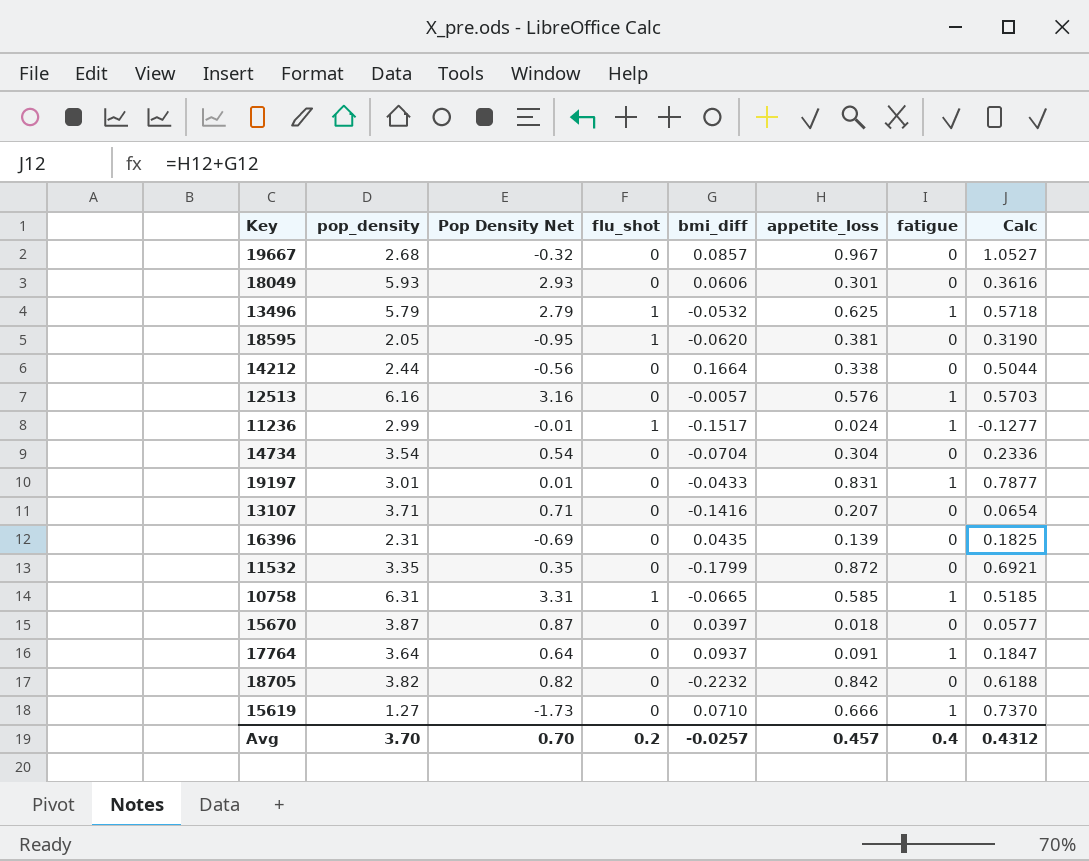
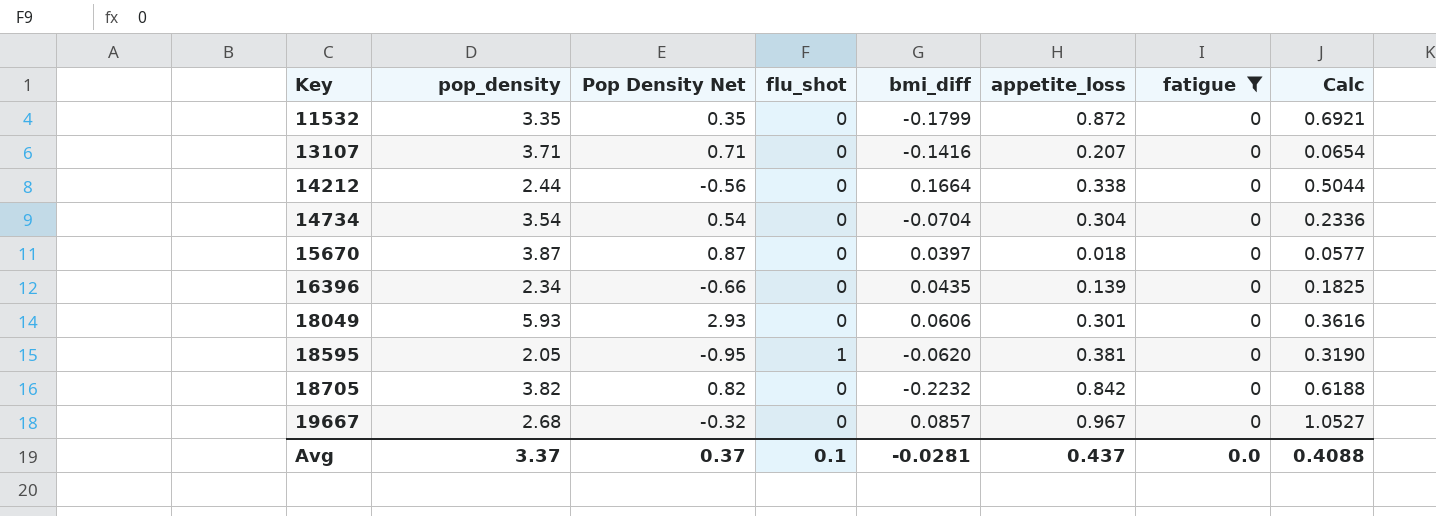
filter: none -> fatigue = 0
row order: none -> Key ascending
16396 | pop_density: 2.31 -> 2.34
16396 | Pop Density Net: -0.69 -> -0.66
Avg | pop_density: 3.70 -> 3.37
Avg | Pop Density Net: 0.70 -> 0.37
Avg | flu_shot: 0.2 -> 0.1
Avg | bmi_diff: -0.0257 -> -0.0281
Avg | appetite_loss: 0.457 -> 0.437
Avg | fatigue: 0.4 -> 0.0
Avg | Calc: 0.4312 -> 0.4088

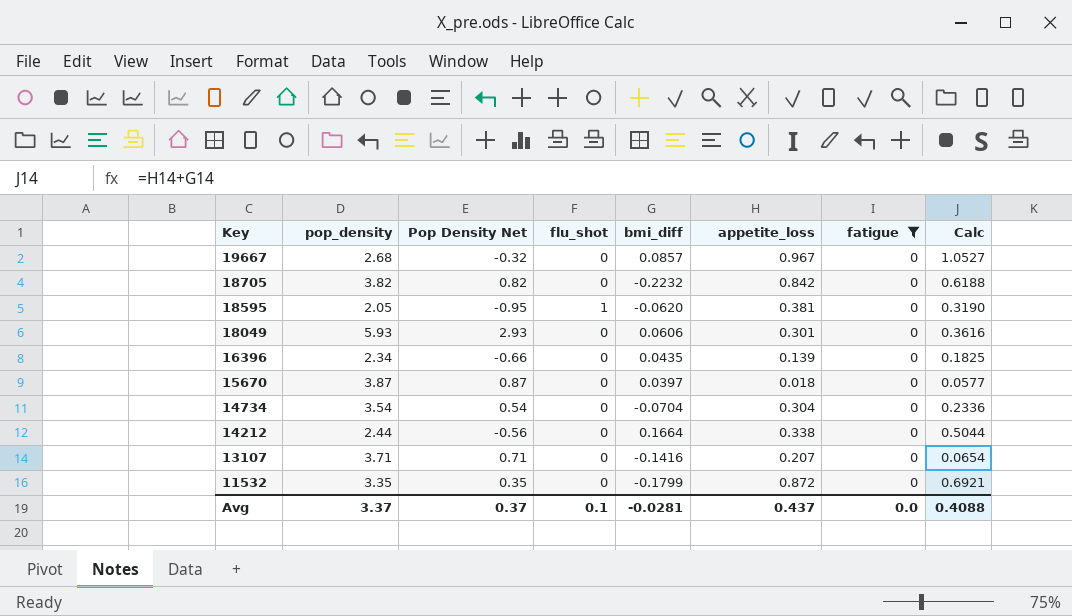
row order: Key ascending -> Key descending

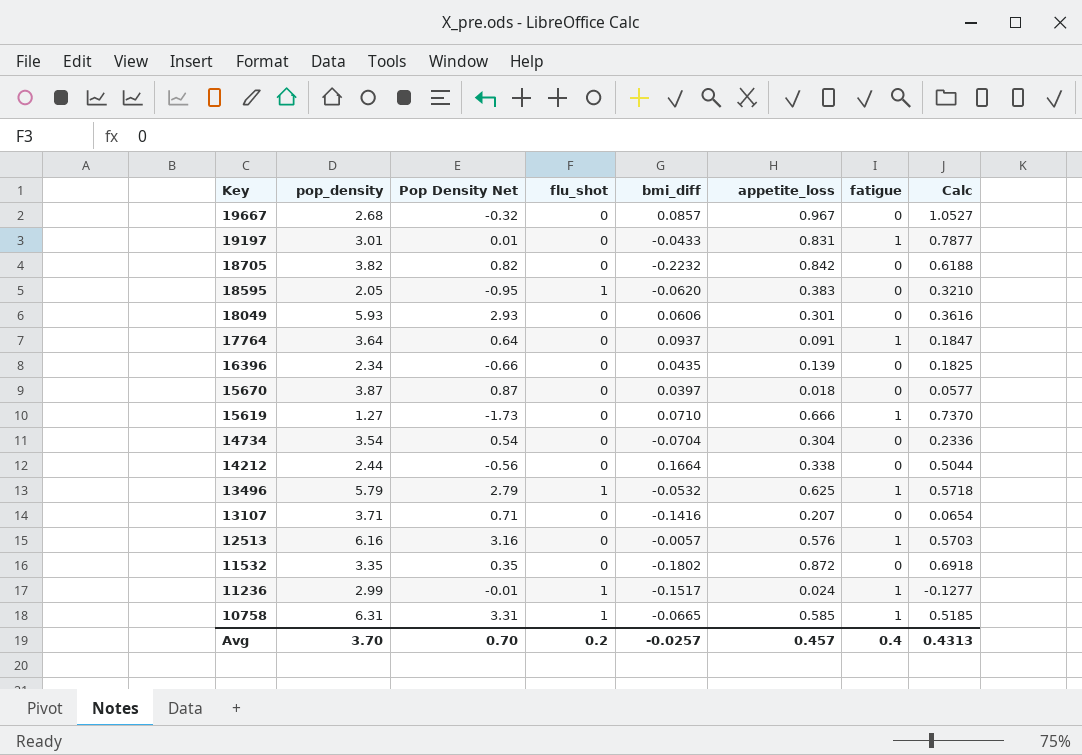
filter: fatigue = 0 -> none
18595 | appetite_loss: 0.381 -> 0.383
18595 | Calc: 0.3190 -> 0.3210
11532 | bmi_diff: -0.1799 -> -0.1802
11532 | Calc: 0.6921 -> 0.6918
Avg | pop_density: 3.37 -> 3.70
Avg | Pop Density Net: 0.37 -> 0.70
Avg | flu_shot: 0.1 -> 0.2
Avg | bmi_diff: -0.0281 -> -0.0257
Avg | appetite_loss: 0.437 -> 0.457
Avg | fatigue: 0.0 -> 0.4
Avg | Calc: 0.4088 -> 0.4313

